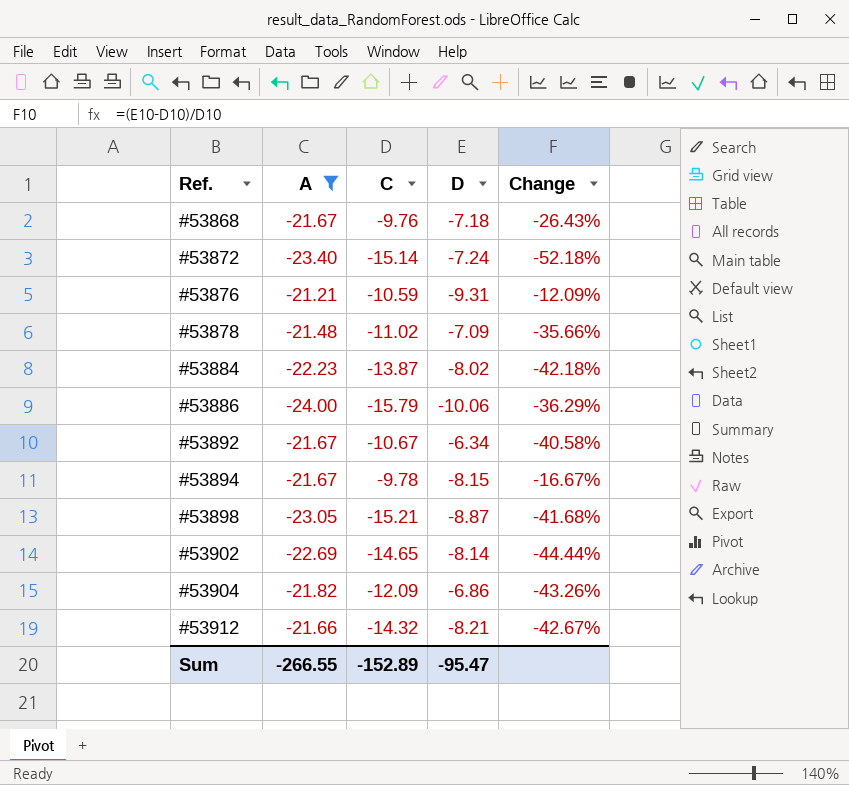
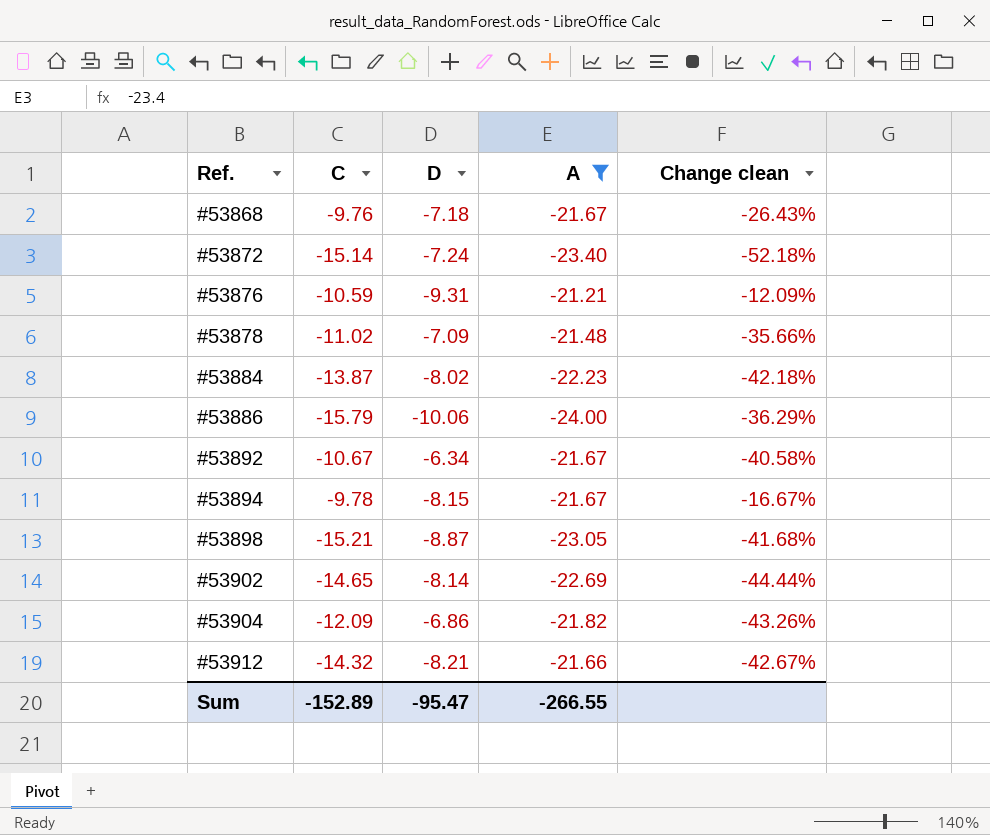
column A | position: 2 -> 4
column name: Change -> Change clean

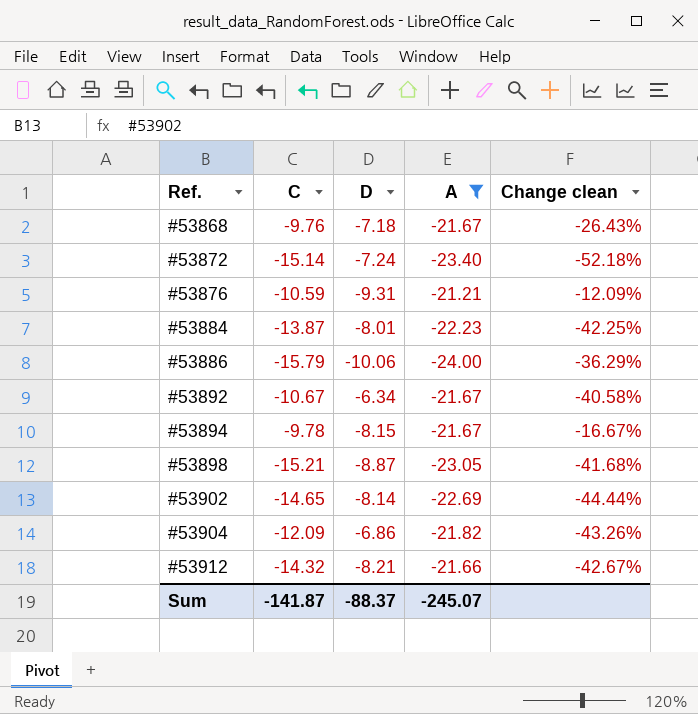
row #53878: -11.02 | -7.09 | -21.48 | -35.66% -> none
#53884 | D: -8.02 -> -8.01
#53884 | Change clean: -42.18% -> -42.25%
Sum | C: -152.89 -> -141.87
Sum | D: -95.47 -> -88.37
Sum | A: -266.55 -> -245.07

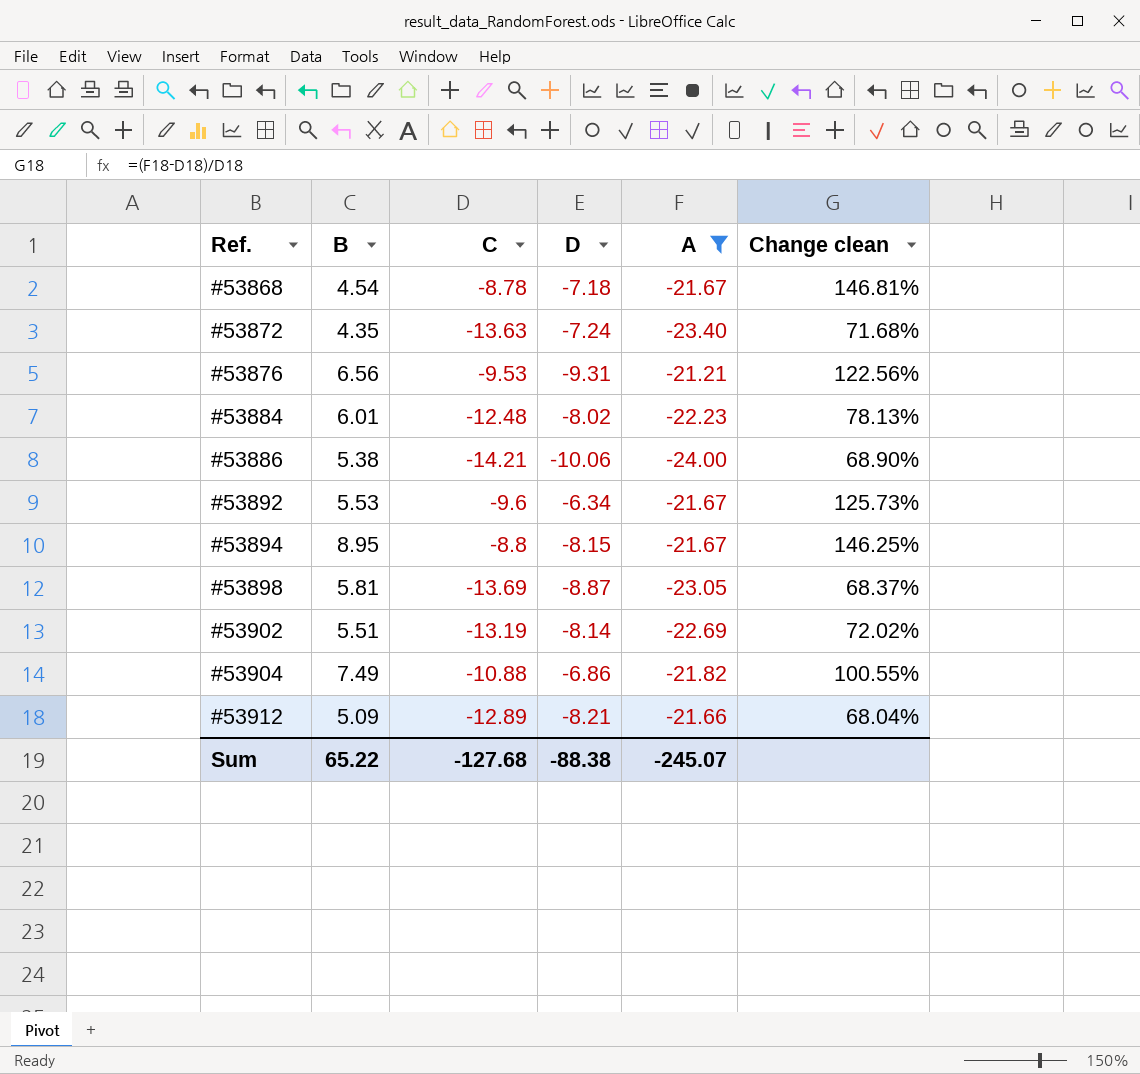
column B | position: none -> 2
column Change clean | formula: ([D] - [C]) / [C] -> ([A] - [C]) / [C]
#53868 | C: -9.76 -> -8.78
#53872 | C: -15.14 -> -13.63
#53876 | C: -10.59 -> -9.53
#53884 | C: -13.87 -> -12.48
#53884 | D: -8.01 -> -8.02
#53886 | C: -15.79 -> -14.21
#53892 | C: -10.67 -> -9.6
#53894 | C: -9.78 -> -8.8
#53898 | C: -15.21 -> -13.69
#53902 | C: -14.65 -> -13.19
#53904 | C: -12.09 -> -10.88
#53912 | C: -14.32 -> -12.89
Sum | C: -141.87 -> -127.68
Sum | D: -88.37 -> -88.38

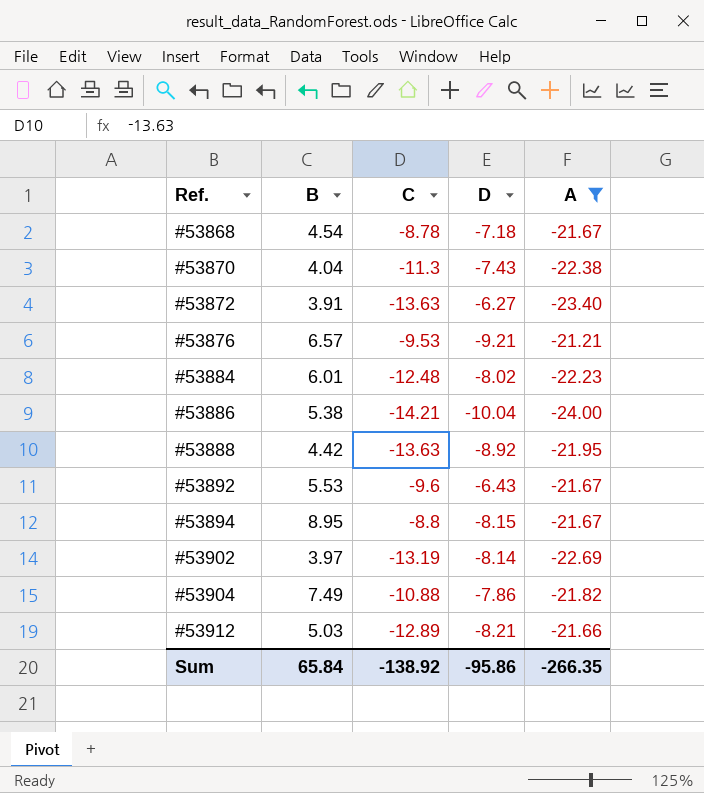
column Change clean | formula: ([A] - [C]) / [C] -> none
row #53898: 5.81 | -13.69 | -8.87 | -23.05 | 68.37% -> none
row #53870: none -> 4.04 | -11.3 | -7.43 | -22.38
#53872 | B: 4.35 -> 3.91
#53872 | D: -7.24 -> -6.27
#53876 | B: 6.56 -> 6.57
#53876 | D: -9.31 -> -9.21
#53886 | D: -10.06 -> -10.04
row #53888: none -> 4.42 | -13.63 | -8.92 | -21.95
#53892 | D: -6.34 -> -6.43
#53902 | B: 5.51 -> 3.97
#53904 | D: -6.86 -> -7.86
#53912 | B: 5.09 -> 5.03
Sum | B: 65.22 -> 65.84
Sum | C: -127.68 -> -138.92
Sum | D: -88.38 -> -95.86
Sum | A: -245.07 -> -266.35

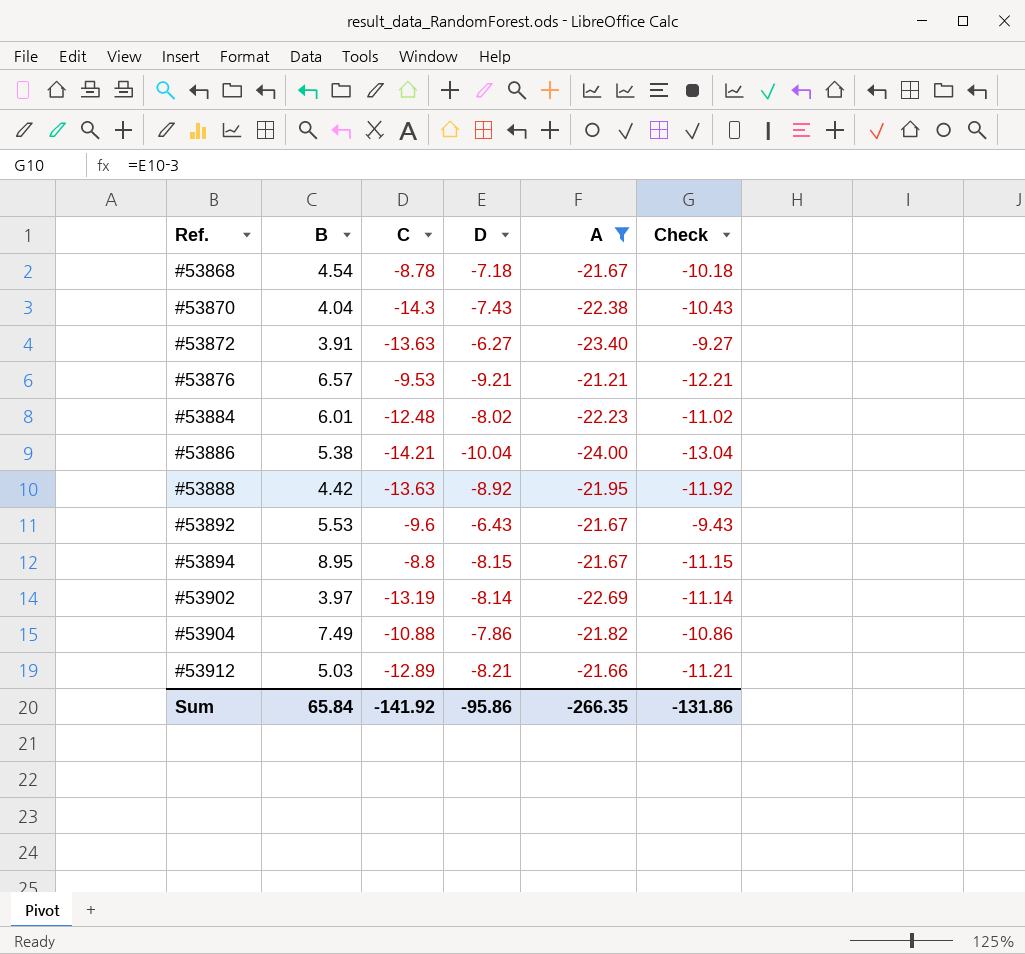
column Check | formula: none -> [D] - 3
#53870 | C: -11.3 -> -14.3
Sum | C: -138.92 -> -141.92

